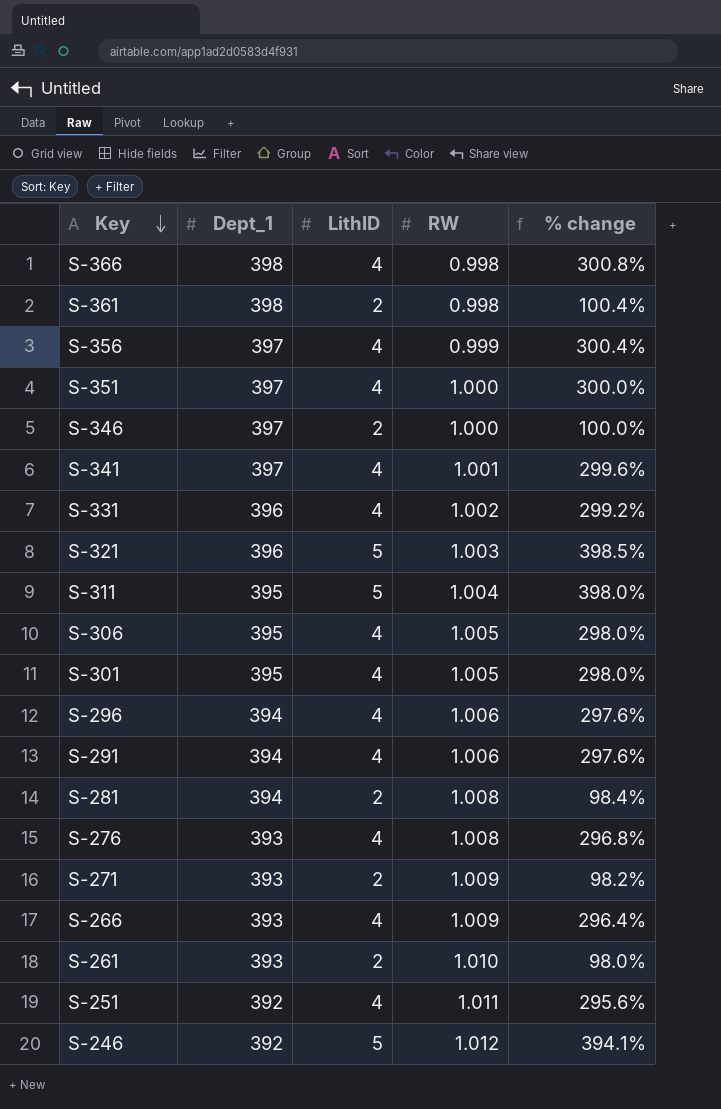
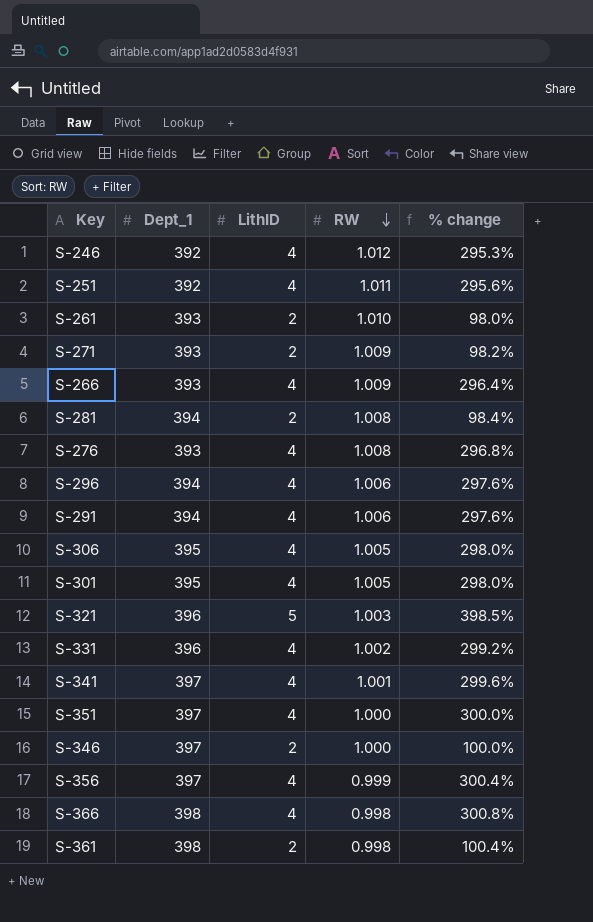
row order: Key descending -> RW descending
row S-311: 395 | 5 | 1.004 | 398.0% -> none
S-246 | LithID: 5 -> 4
S-246 | % change: 394.1% -> 295.3%

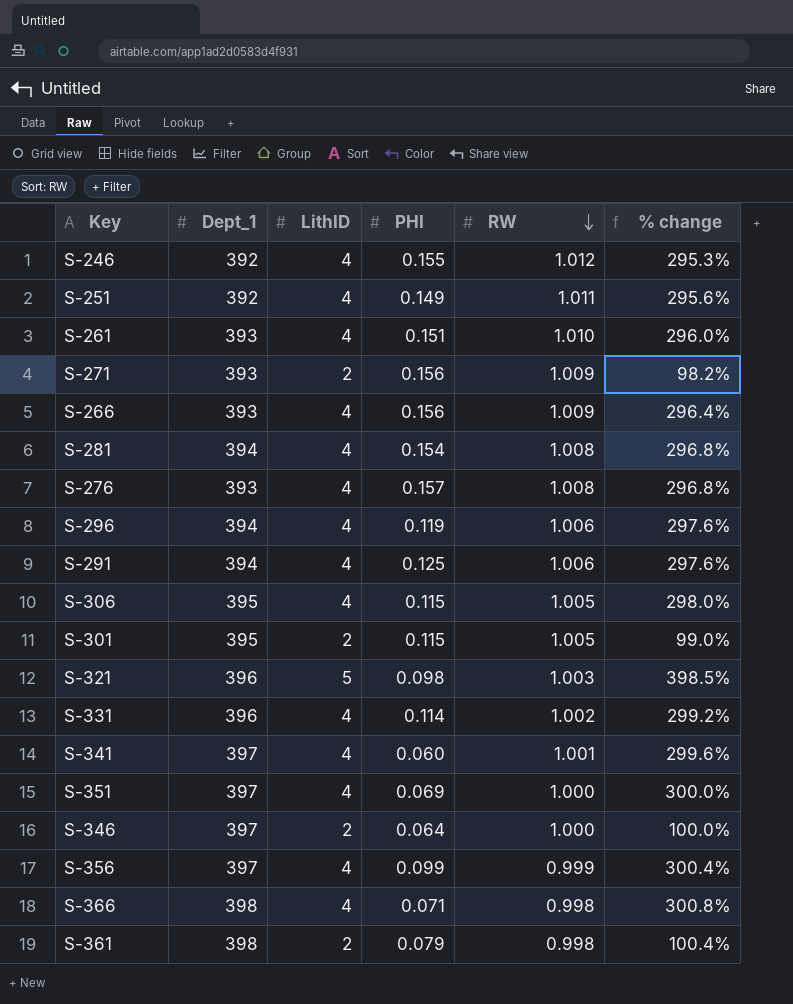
column PHI | position: none -> 4
S-261 | LithID: 2 -> 4
S-261 | % change: 98.0% -> 296.0%
S-281 | LithID: 2 -> 4
S-281 | % change: 98.4% -> 296.8%
S-301 | LithID: 4 -> 2
S-301 | % change: 298.0% -> 99.0%

